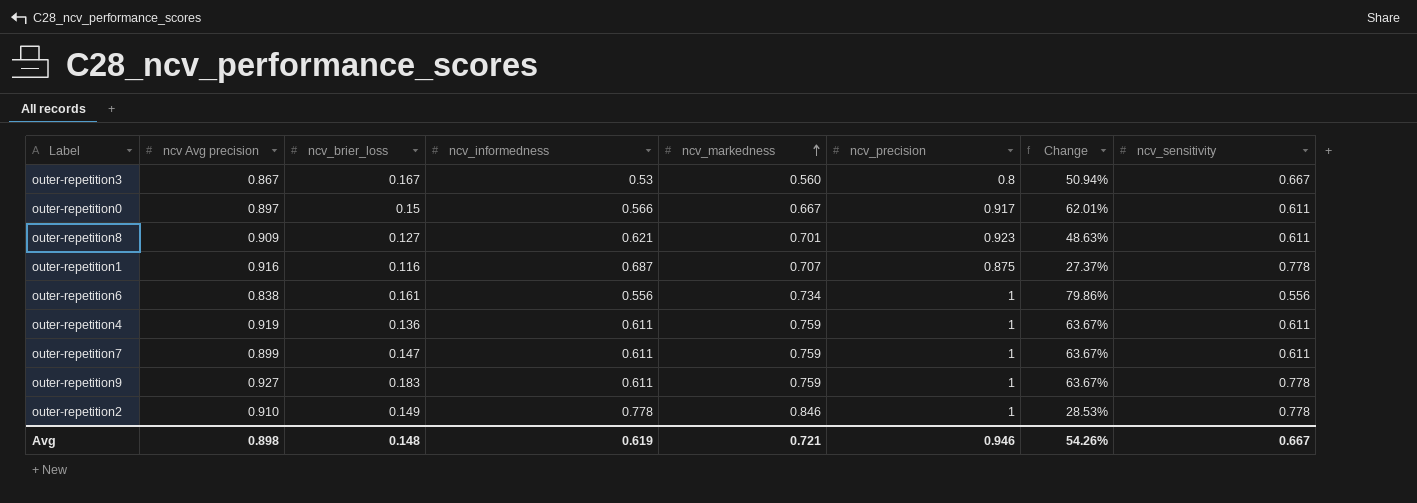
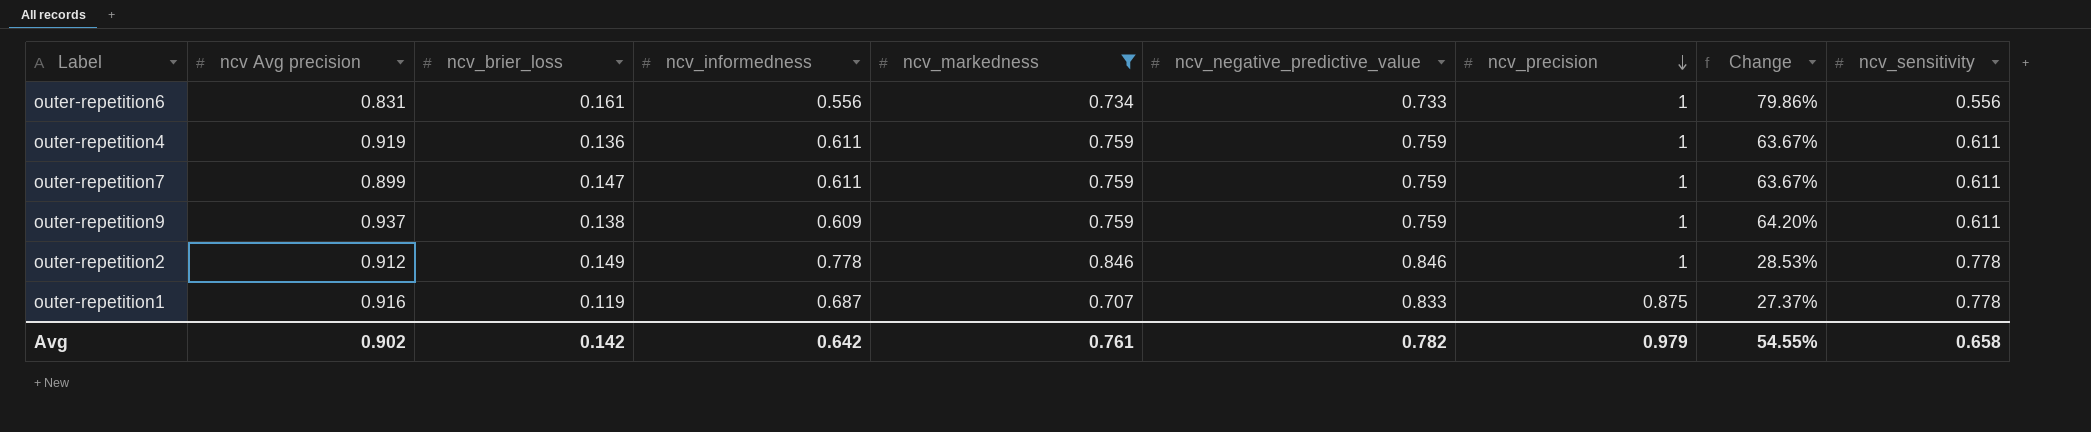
filter: none -> ncv_markedness >= 0.707
row order: ncv_markedness ascending -> ncv_precision descending
column ncv_negative_predictive_value | position: none -> 6
outer-repetition6 | ncv Avg precision: 0.838 -> 0.831
outer-repetition9 | ncv Avg precision: 0.927 -> 0.937
outer-repetition9 | ncv_brier_loss: 0.183 -> 0.138
outer-repetition9 | ncv_informedness: 0.611 -> 0.609
outer-repetition9 | Change: 63.67% -> 64.20%
outer-repetition9 | ncv_sensitivity: 0.778 -> 0.611
outer-repetition2 | ncv Avg precision: 0.910 -> 0.912
outer-repetition1 | ncv_brier_loss: 0.116 -> 0.119
Avg | ncv Avg precision: 0.898 -> 0.902
Avg | ncv_brier_loss: 0.148 -> 0.142
Avg | ncv_informedness: 0.619 -> 0.642
Avg | ncv_markedness: 0.721 -> 0.761
Avg | ncv_precision: 0.946 -> 0.979
Avg | Change: 54.26% -> 54.55%
Avg | ncv_sensitivity: 0.667 -> 0.658

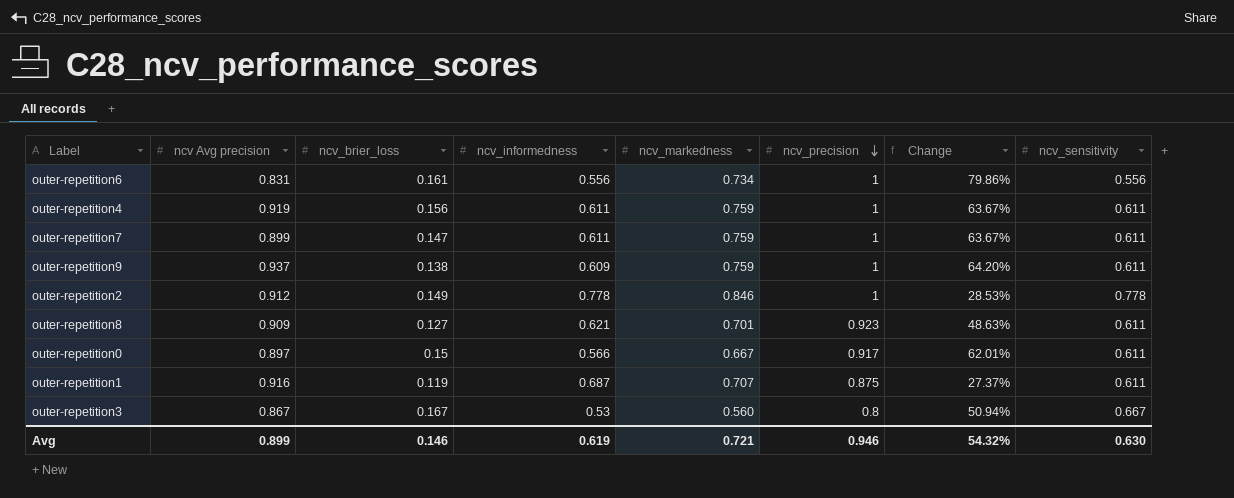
filter: ncv_markedness >= 0.707 -> none
column ncv_negative_predictive_value | position: 6 -> none
outer-repetition4 | ncv_brier_loss: 0.136 -> 0.156
outer-repetition1 | ncv_sensitivity: 0.778 -> 0.611
Avg | ncv Avg precision: 0.902 -> 0.899
Avg | ncv_brier_loss: 0.142 -> 0.146
Avg | ncv_informedness: 0.642 -> 0.619
Avg | ncv_markedness: 0.761 -> 0.721
Avg | ncv_precision: 0.979 -> 0.946
Avg | Change: 54.55% -> 54.32%
Avg | ncv_sensitivity: 0.658 -> 0.630

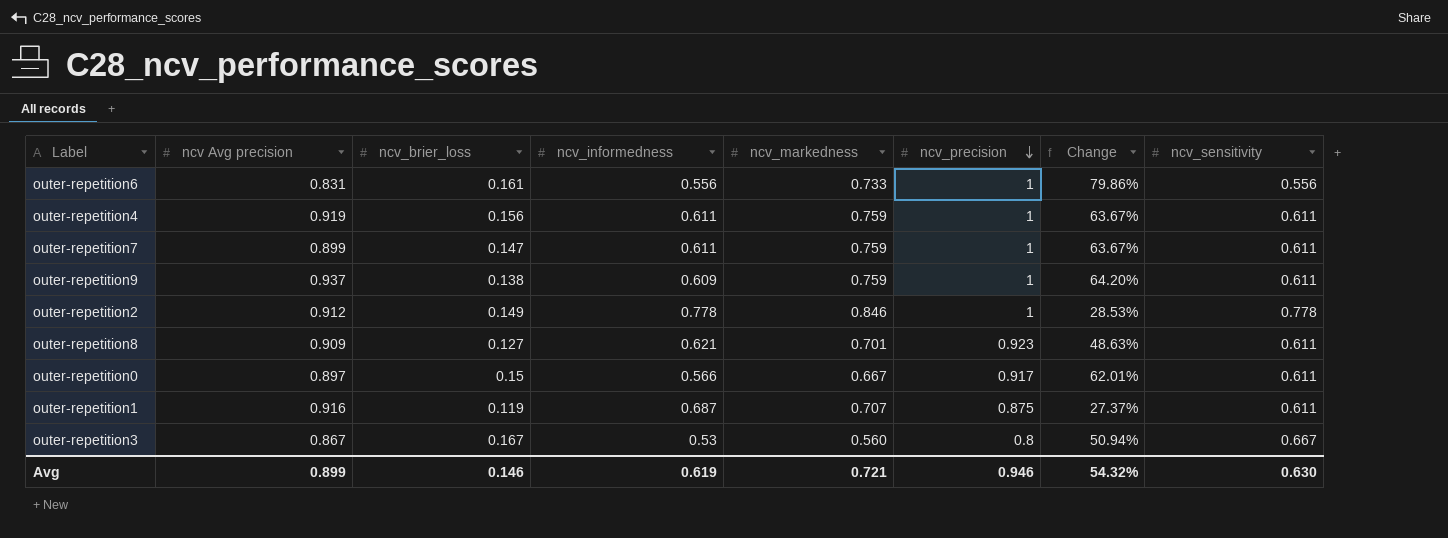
outer-repetition6 | ncv_markedness: 0.734 -> 0.733

